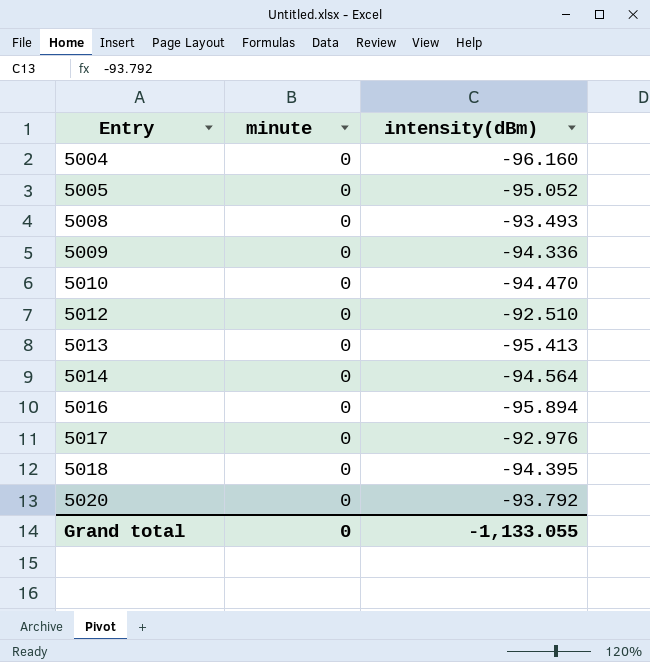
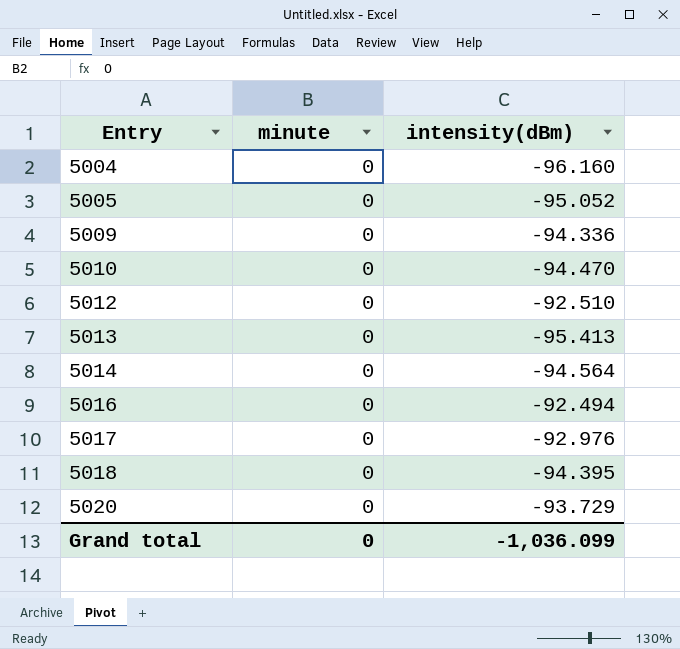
row 5008: 0 | -93.493 -> none
5016 | intensity(dBm): -95.894 -> -92.494
5020 | intensity(dBm): -93.792 -> -93.729
Grand total | intensity(dBm): -1,133.055 -> -1,036.099

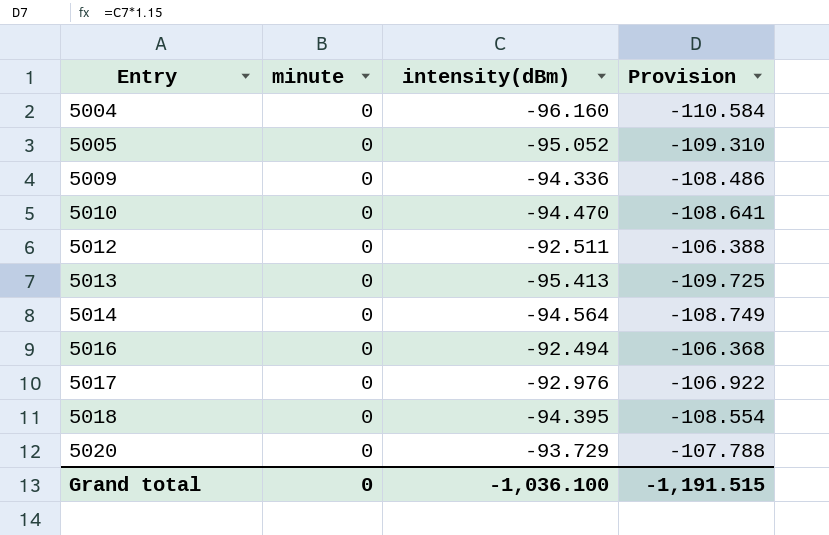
column Provision | formula: none -> [intensity(dBm)] * 1.15
5012 | intensity(dBm): -92.510 -> -92.511
Grand total | intensity(dBm): -1,036.099 -> -1,036.100

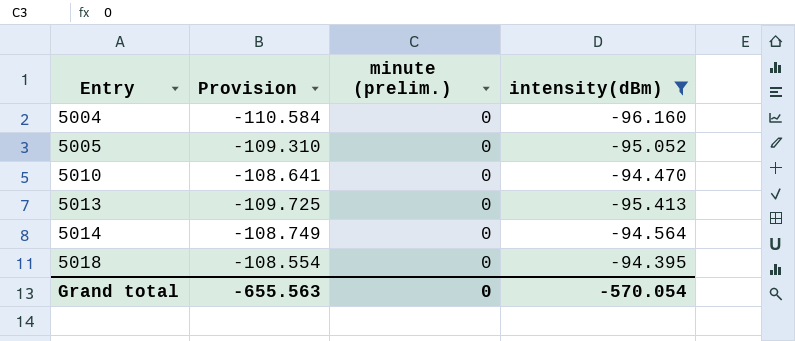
filter: none -> intensity(dBm) <= -94.395
column Provision | position: 4 -> 2
column name: minute -> minute (prelim.)
Grand total | Provision: -1,191.515 -> -655.563
Grand total | intensity(dBm): -1,036.100 -> -570.054

